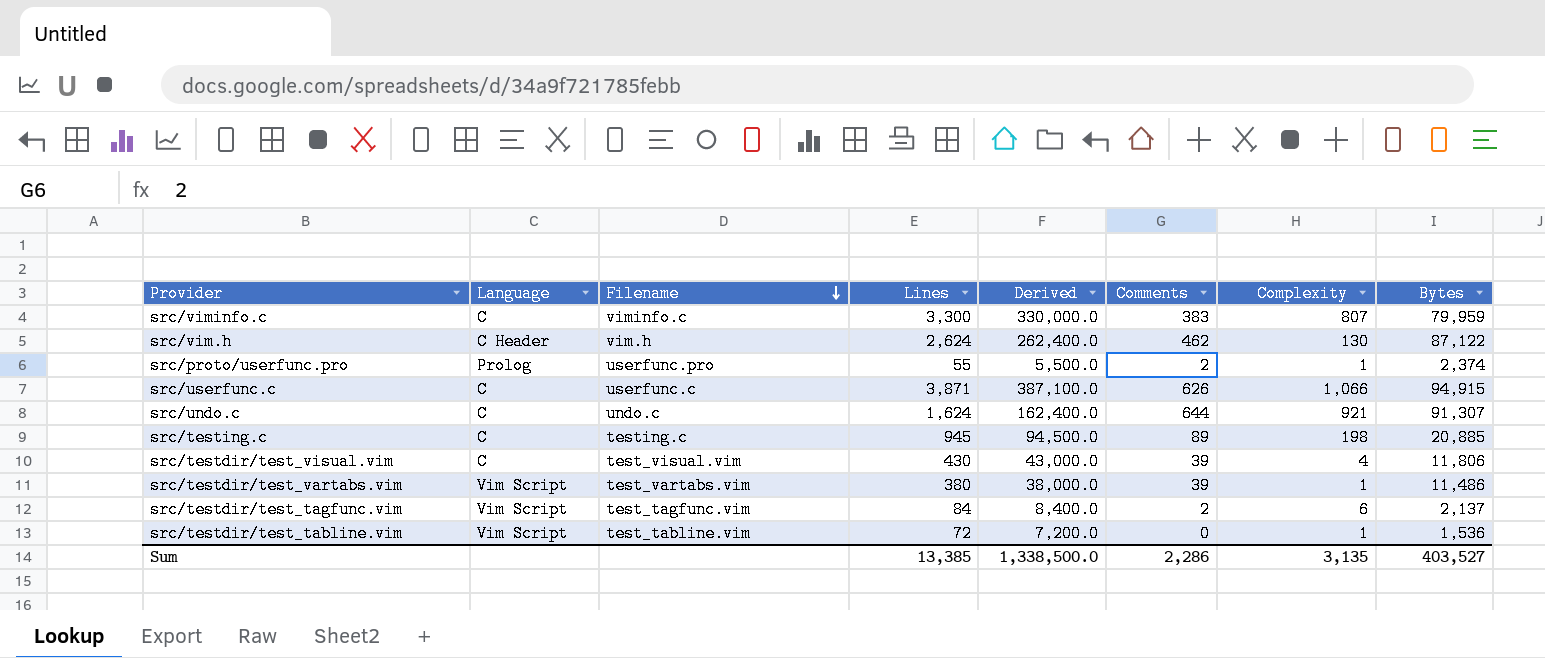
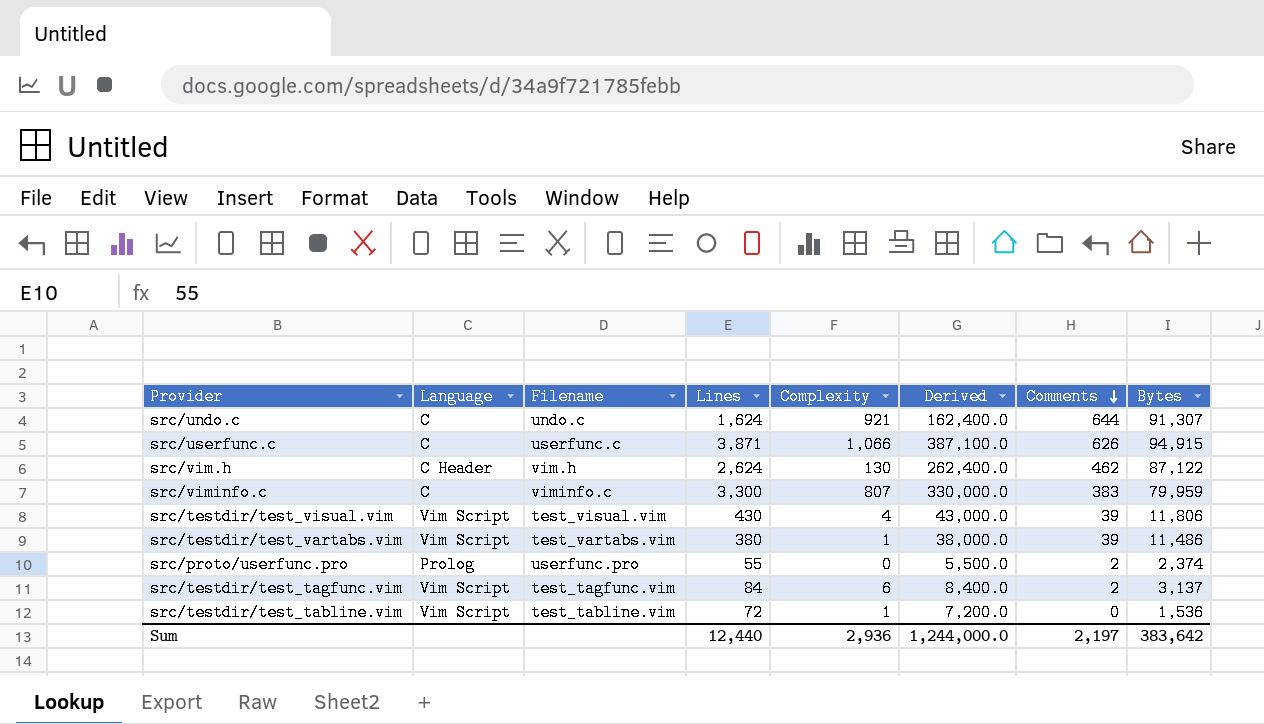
row order: Filename descending -> Comments descending
column Complexity | position: 7 -> 5
row src/testing.c: C | testing.c | 945 | 94,500.0 | 89 | 198 | 20,885 -> none
src/testdir/test_visual.vim | Language: C -> Vim Script
src/proto/userfunc.pro | Complexity: 1 -> 0
src/testdir/test_tagfunc.vim | Bytes: 2,137 -> 3,137
Sum | Lines: 13,385 -> 12,440
Sum | Complexity: 3,135 -> 2,936
Sum | Derived: 1,338,500.0 -> 1,244,000.0
Sum | Comments: 2,286 -> 2,197
Sum | Bytes: 403,527 -> 383,642

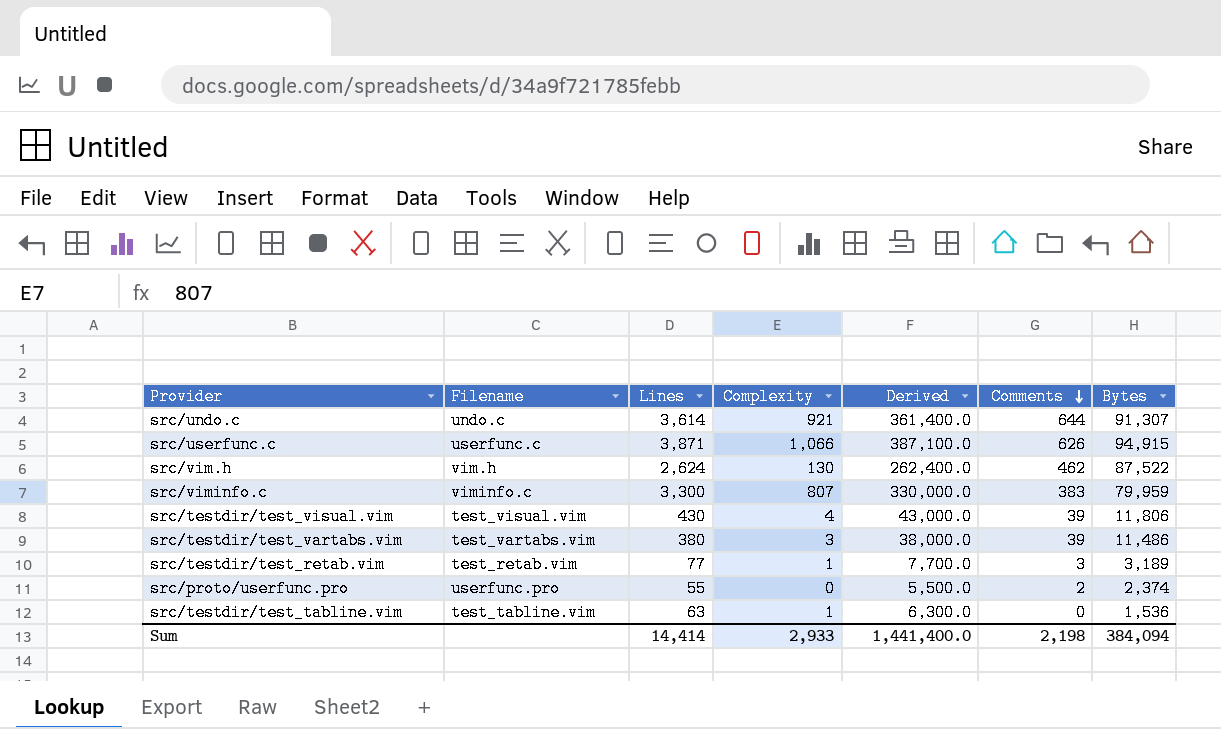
column Language | position: 2 -> none
row src/testdir/test_tagfunc.vim: Vim Script | test_tagfunc.vim | 84 | 6 | 8,400.0 | 2 | 3,137 -> none
src/undo.c | Lines: 1,624 -> 3,614
src/undo.c | Derived: 162,400.0 -> 361,400.0
src/vim.h | Bytes: 87,122 -> 87,522
src/testdir/test_vartabs.vim | Complexity: 1 -> 3
row src/testdir/test_retab.vim: none -> test_retab.vim | 77 | 1 | 7,700.0 | 3 | 3,189
src/testdir/test_tabline.vim | Lines: 72 -> 63
src/testdir/test_tabline.vim | Derived: 7,200.0 -> 6,300.0
Sum | Lines: 12,440 -> 14,414
Sum | Complexity: 2,936 -> 2,933
Sum | Derived: 1,244,000.0 -> 1,441,400.0
Sum | Comments: 2,197 -> 2,198
Sum | Bytes: 383,642 -> 384,094

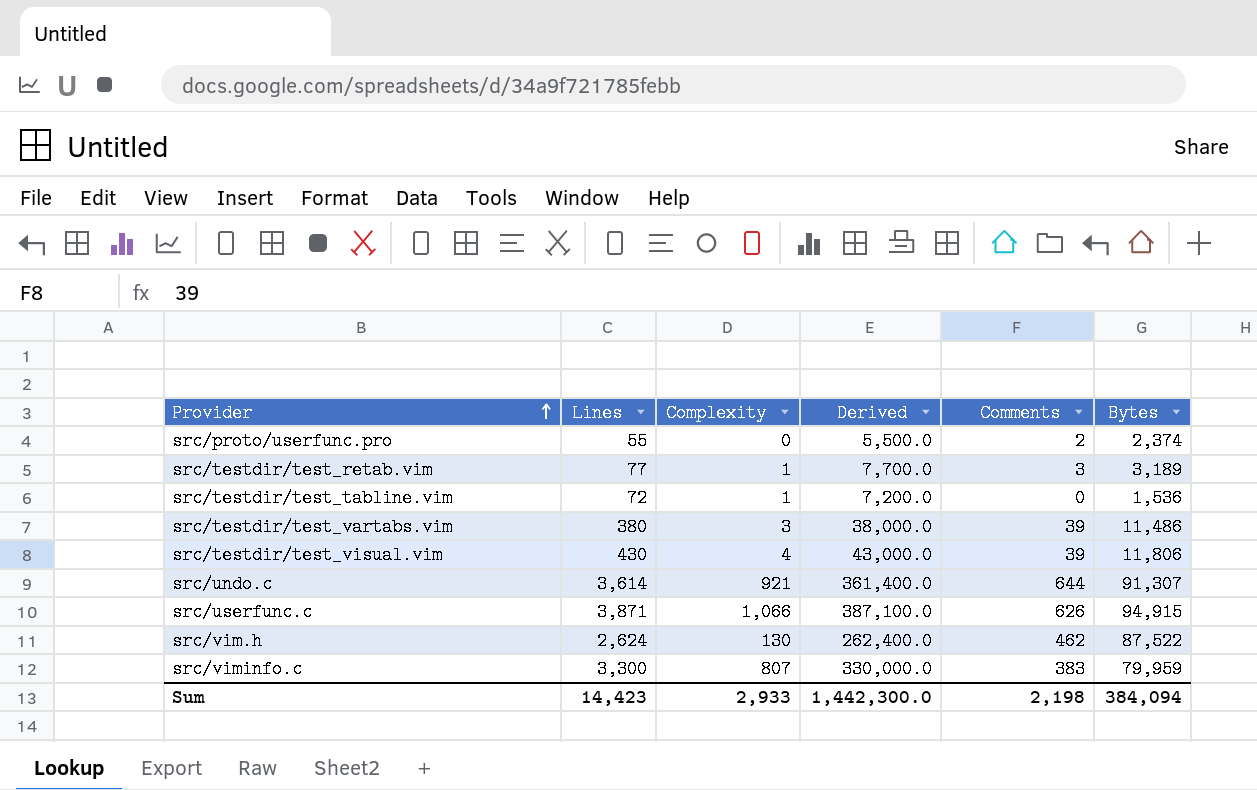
row order: Comments descending -> Provider ascending
column Filename | position: 2 -> none
src/testdir/test_tabline.vim | Lines: 63 -> 72
src/testdir/test_tabline.vim | Derived: 6,300.0 -> 7,200.0
Sum | Lines: 14,414 -> 14,423
Sum | Derived: 1,441,400.0 -> 1,442,300.0

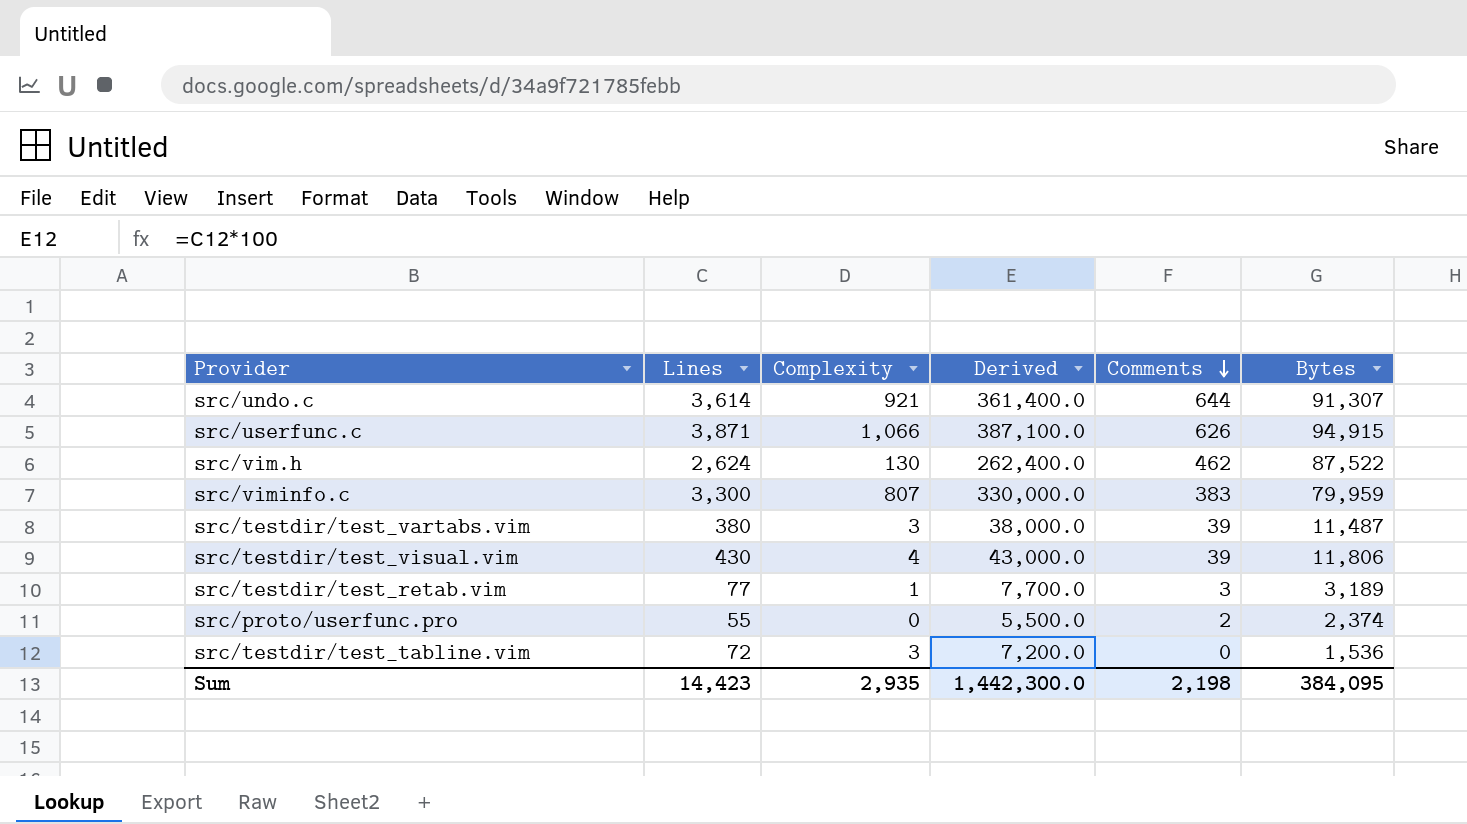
row order: Provider ascending -> Comments descending
src/testdir/test_vartabs.vim | Bytes: 11,486 -> 11,487
src/testdir/test_tabline.vim | Complexity: 1 -> 3
Sum | Complexity: 2,933 -> 2,935
Sum | Bytes: 384,094 -> 384,095

